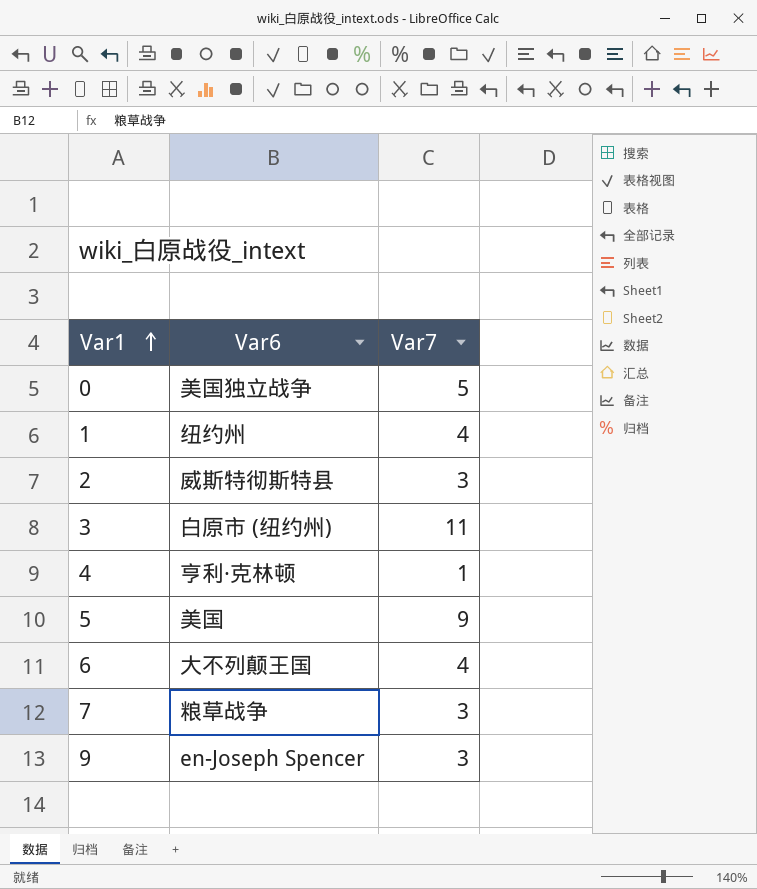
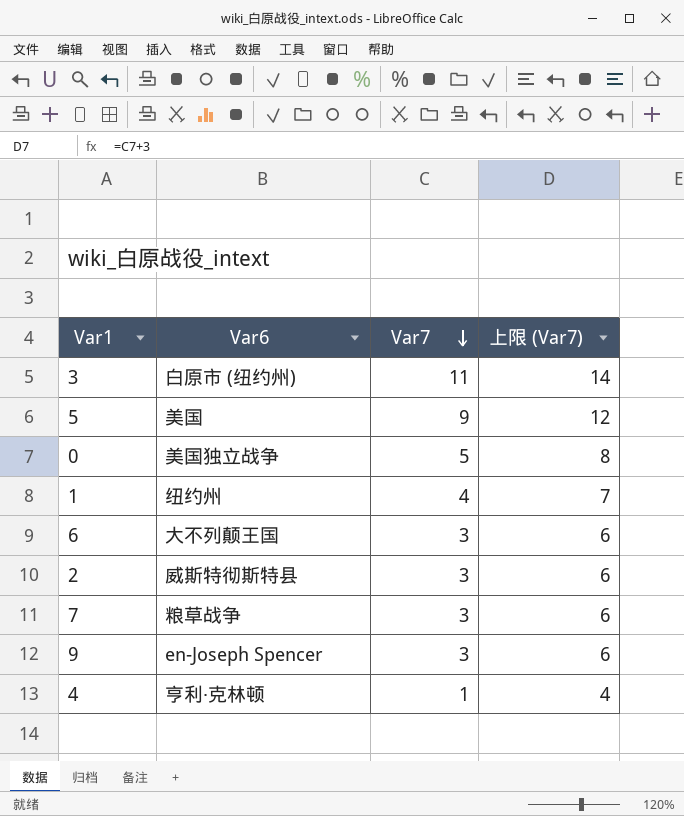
row order: Var1 ascending -> Var7 descending
column 上限 (Var7) | formula: none -> [Var7] + 3
6 | Var7: 4 -> 3

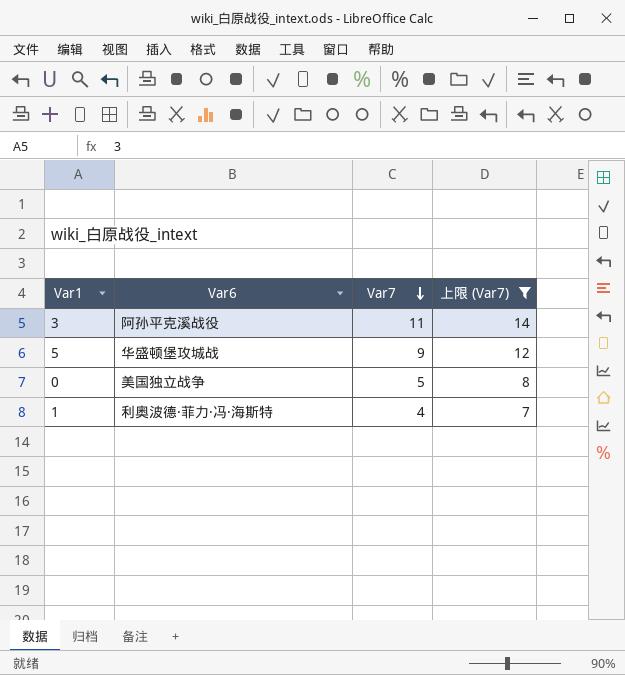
filter: none -> 上限 (Var7) >= 7
3 | Var6: 白原市 (纽约州) -> 阿孙平克溪战役
5 | Var6: 美国 -> 华盛顿堡攻城战
1 | Var6: 纽约州 -> 利奥波德·菲力·冯·海斯特

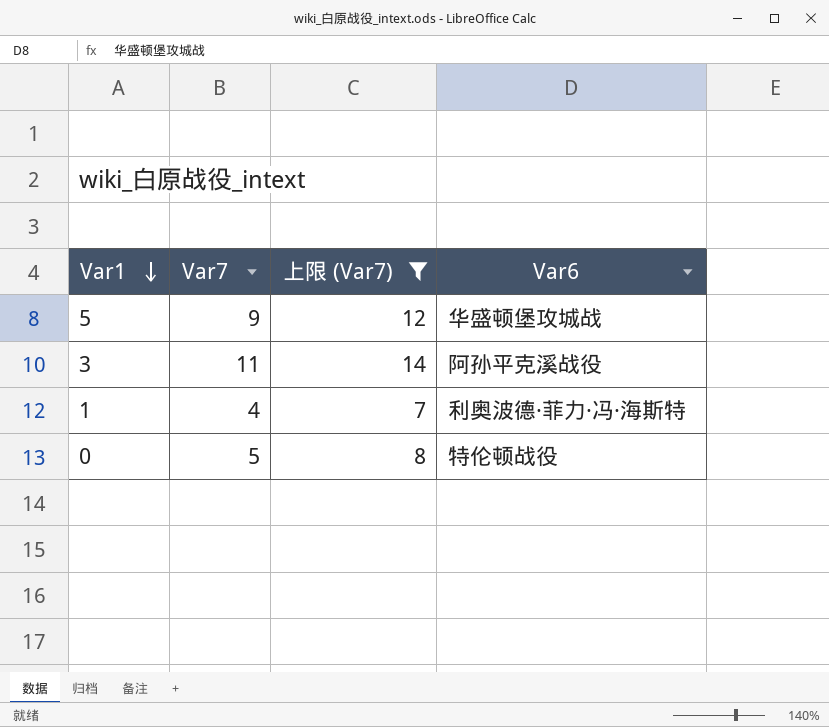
row order: Var7 descending -> Var1 descending
column Var6 | position: 2 -> 4
0 | Var6: 美国独立战争 -> 特伦顿战役

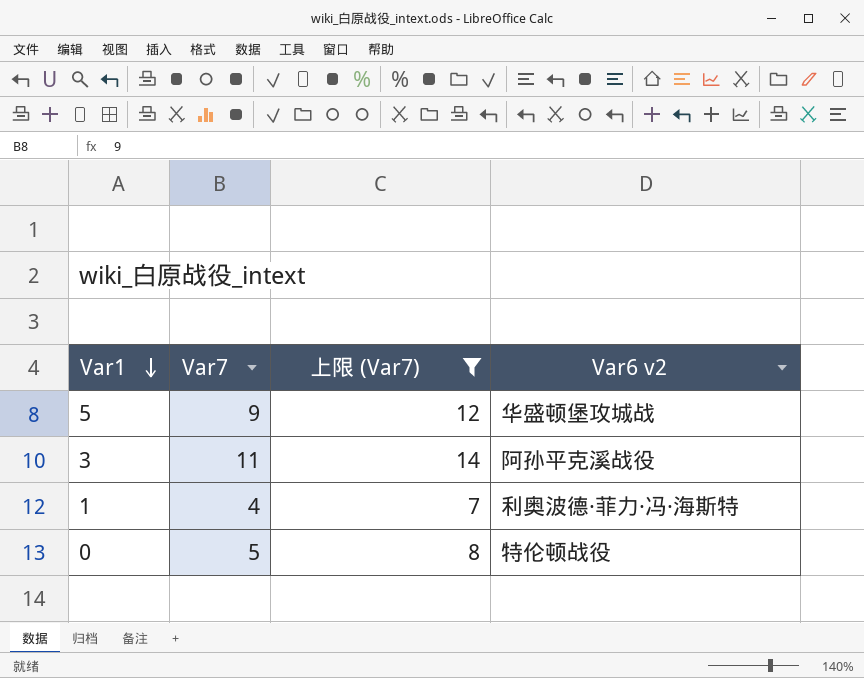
column name: Var6 -> Var6 v2

